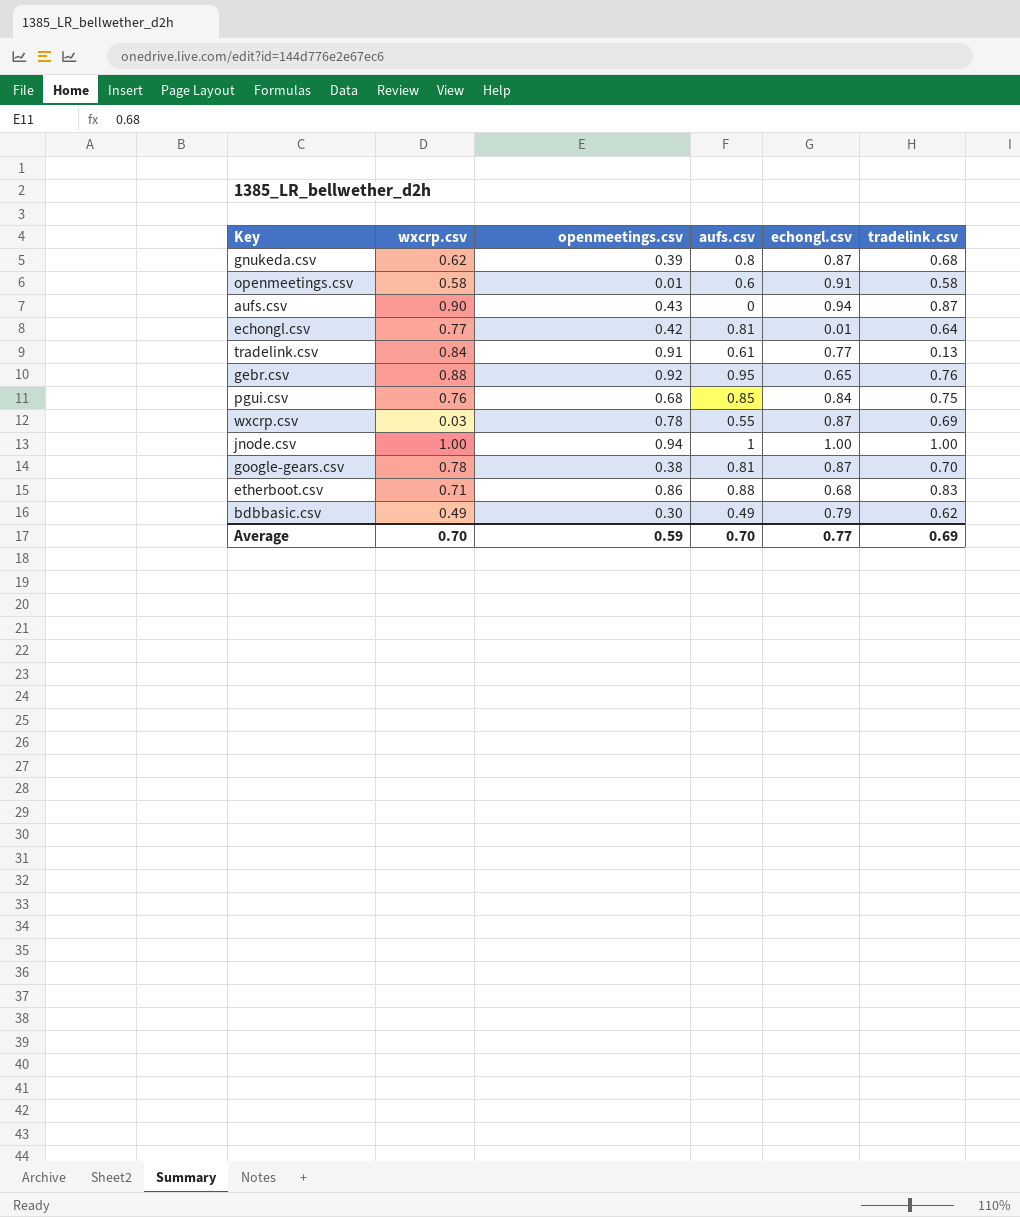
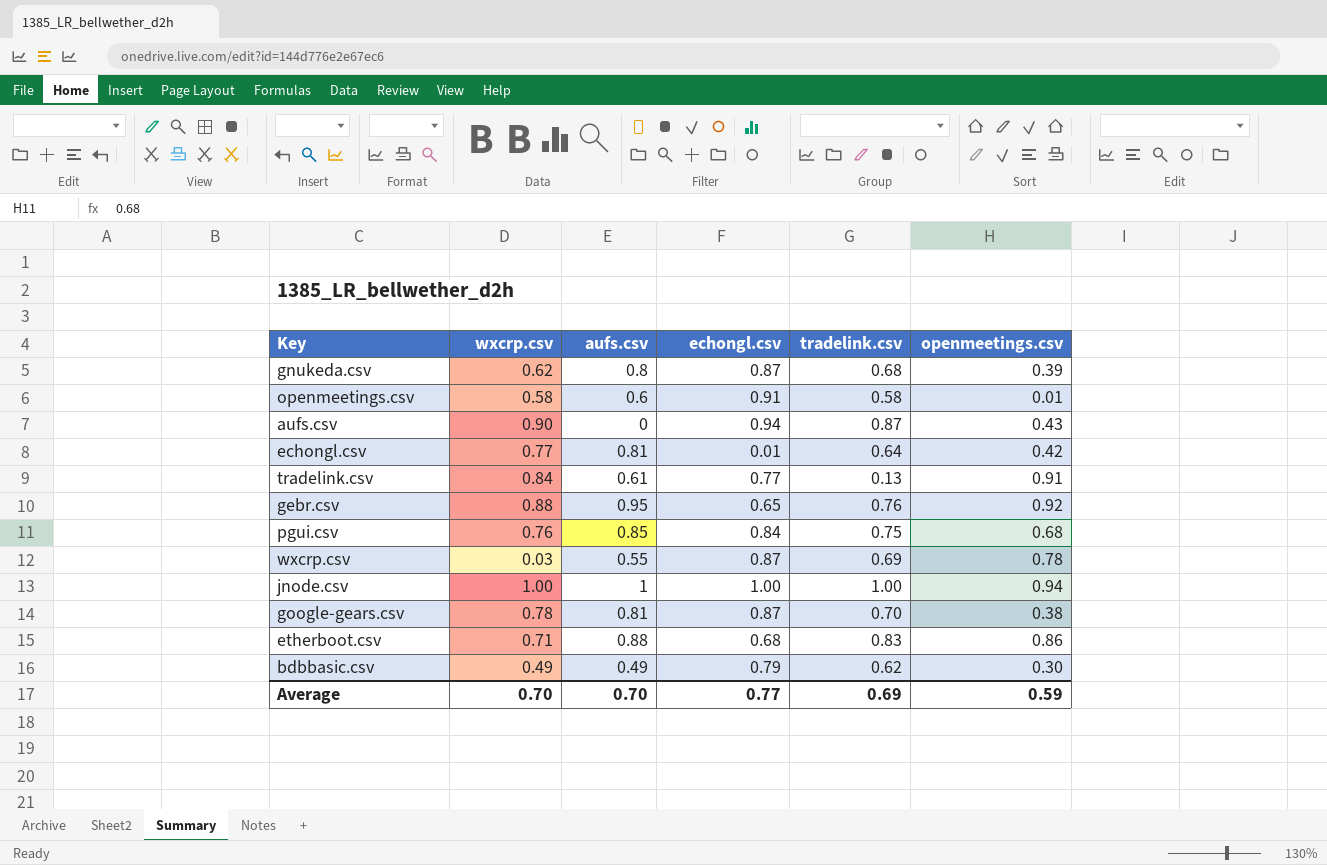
column openmeetings.csv | position: 3 -> 6

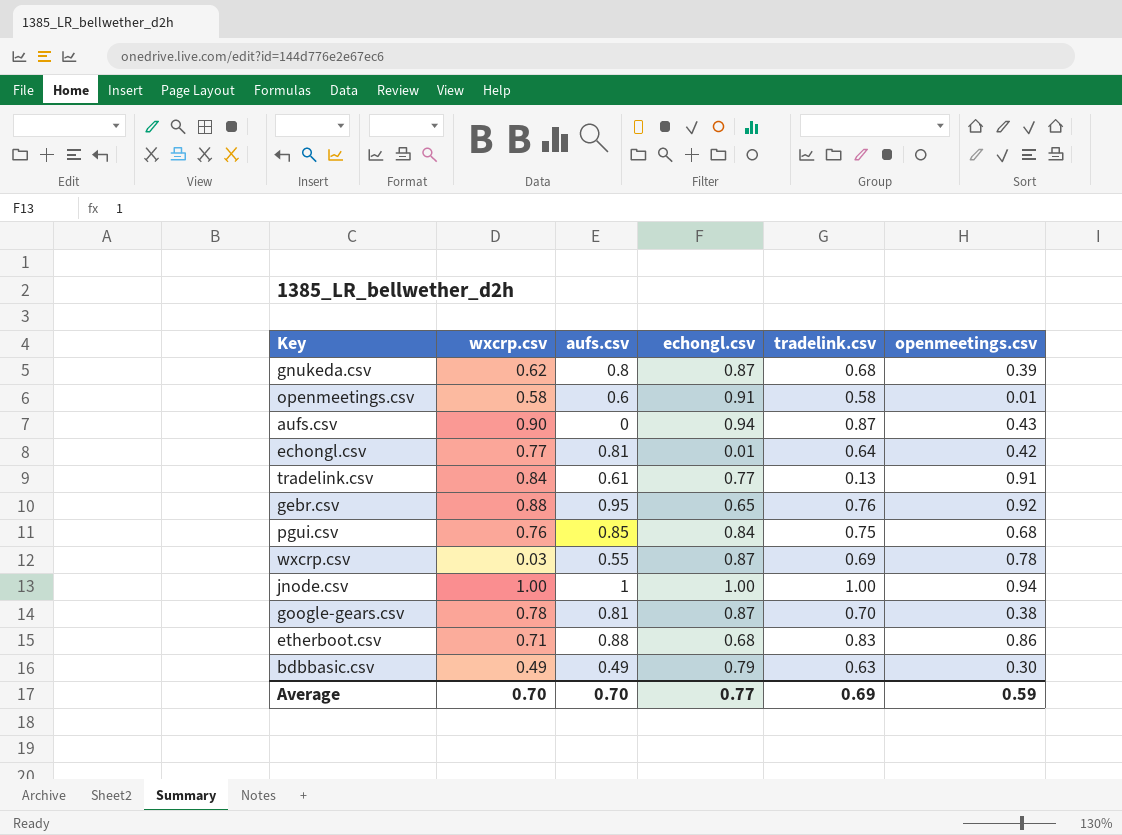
bdbbasic.csv | tradelink.csv: 0.62 -> 0.63

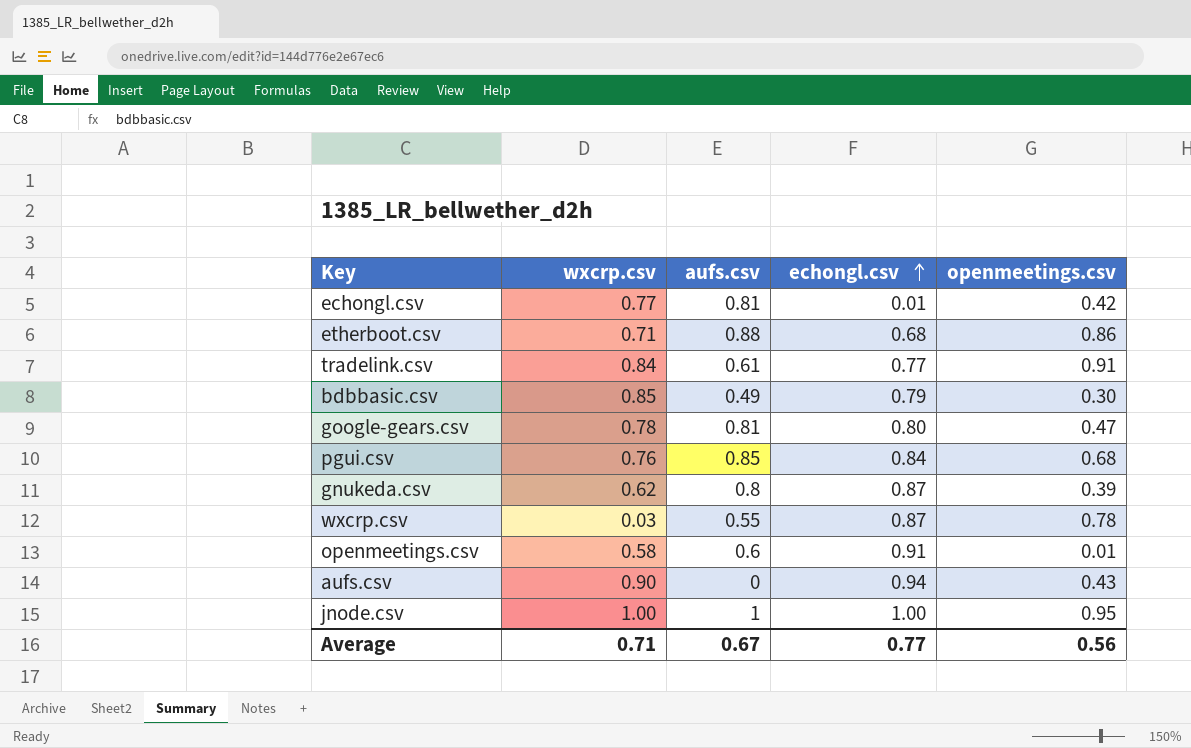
row order: none -> echongl.csv ascending
column tradelink.csv | position: 5 -> none
row gebr.csv: 0.88 | 0.95 | 0.65 | 0.76 | 0.92 -> none
bdbbasic.csv | wxcrp.csv: 0.49 -> 0.85
google-gears.csv | echongl.csv: 0.87 -> 0.80
google-gears.csv | openmeetings.csv: 0.38 -> 0.47
jnode.csv | openmeetings.csv: 0.94 -> 0.95
Average | wxcrp.csv: 0.70 -> 0.71
Average | aufs.csv: 0.70 -> 0.67
Average | openmeetings.csv: 0.59 -> 0.56

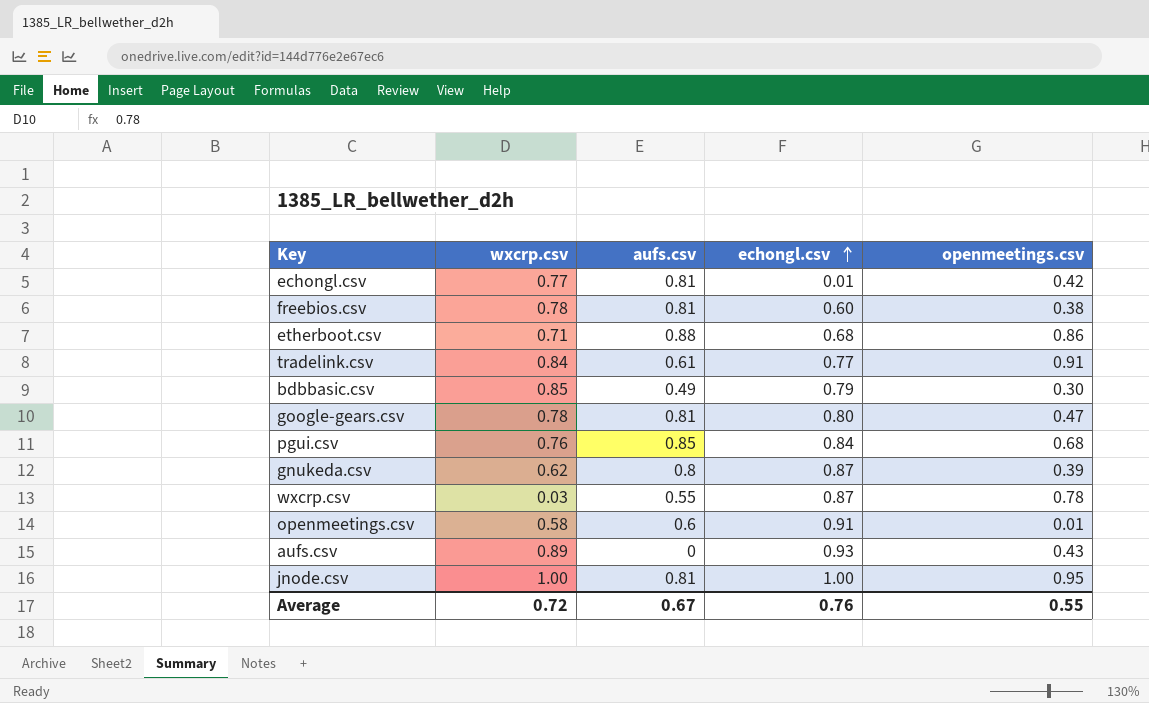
row freebios.csv: none -> 0.78 | 0.81 | 0.60 | 0.38
aufs.csv | wxcrp.csv: 0.90 -> 0.89
aufs.csv | echongl.csv: 0.94 -> 0.93
jnode.csv | aufs.csv: 1 -> 0.81
Average | wxcrp.csv: 0.71 -> 0.72
Average | echongl.csv: 0.77 -> 0.76
Average | openmeetings.csv: 0.56 -> 0.55

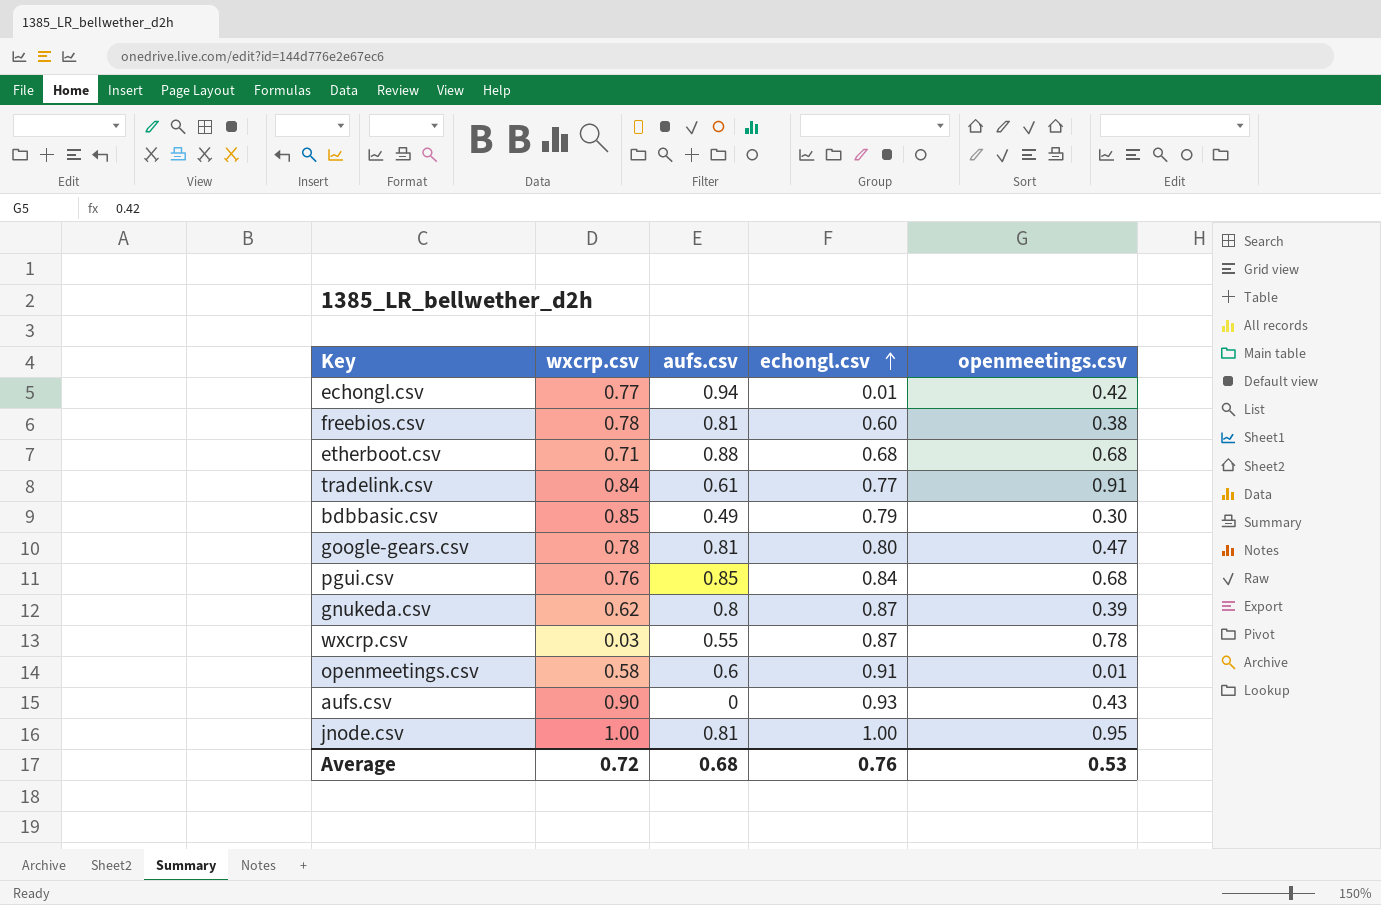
echongl.csv | aufs.csv: 0.81 -> 0.94
etherboot.csv | openmeetings.csv: 0.86 -> 0.68
aufs.csv | wxcrp.csv: 0.89 -> 0.90
Average | aufs.csv: 0.67 -> 0.68
Average | openmeetings.csv: 0.55 -> 0.53

